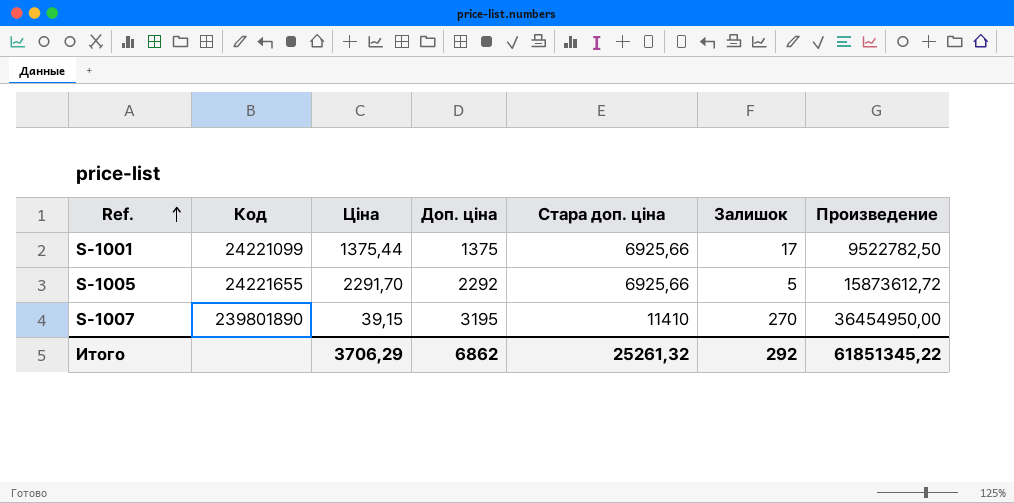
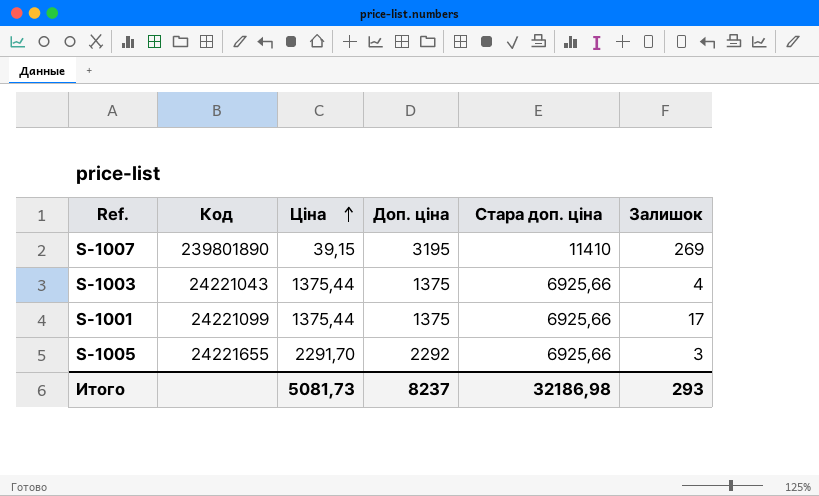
row order: Ref. ascending -> Ціна ascending
column Произведение | formula: [Доп. ціна] * [Стара доп. ціна] -> none
S-1007 | Залишок: 270 -> 269
row S-1003: none -> 24221043 | 1375,44 | 1375 | 6925,66 | 4
S-1005 | Залишок: 5 -> 3
Итого | Ціна: 3706,29 -> 5081,73
Итого | Доп. ціна: 6862 -> 8237
Итого | Стара доп. ціна: 25261,32 -> 32186,98
Итого | Залишок: 292 -> 293

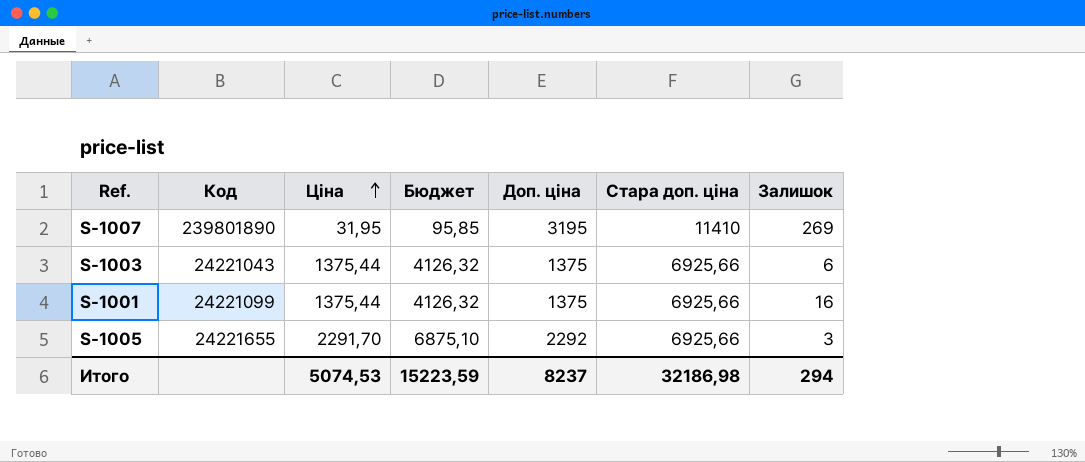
column Бюджет | formula: none -> [Ціна] * 3
S-1007 | Ціна: 39,15 -> 31,95
S-1003 | Залишок: 4 -> 6
S-1001 | Залишок: 17 -> 16
Итого | Ціна: 5081,73 -> 5074,53
Итого | Залишок: 293 -> 294

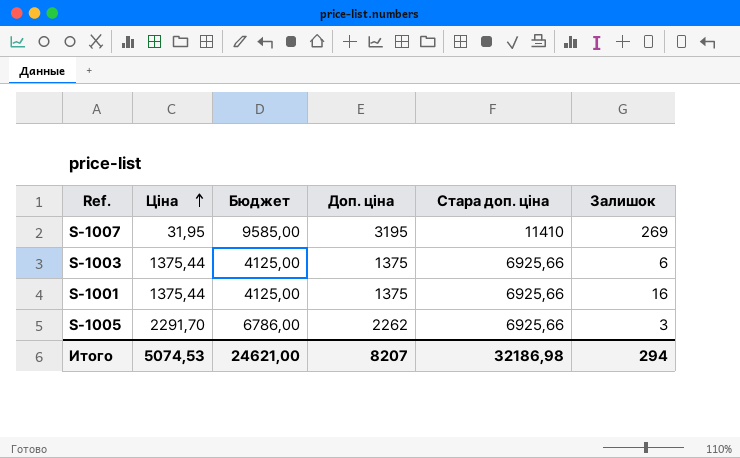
column Код | position: 2 -> none
column Бюджет | formula: [Ціна] * 3 -> [Доп. ціна] * 3
S-1005 | Доп. ціна: 2292 -> 2262
Итого | Бюджет: 15223,59 -> 24621,00
Итого | Доп. ціна: 8237 -> 8207

